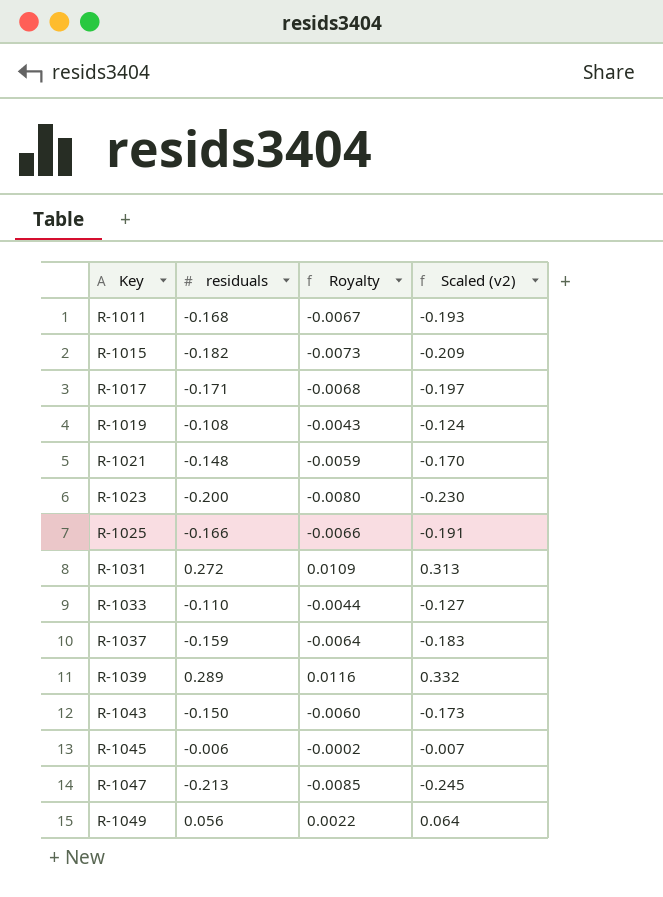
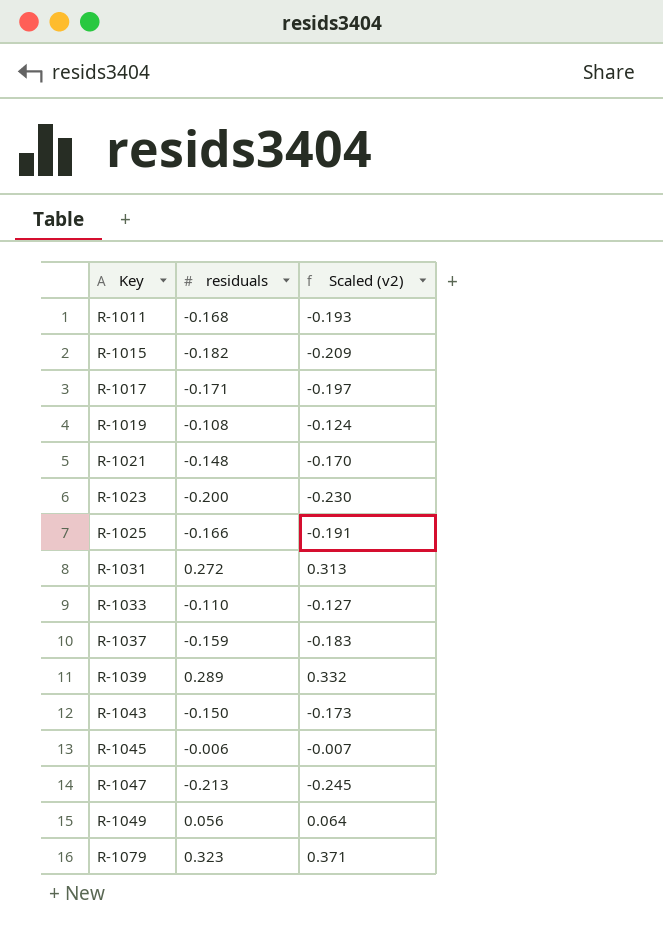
column Royalty | formula: [residuals] * 0.04 -> none
row R-1079: none -> 0.323 | 0.371

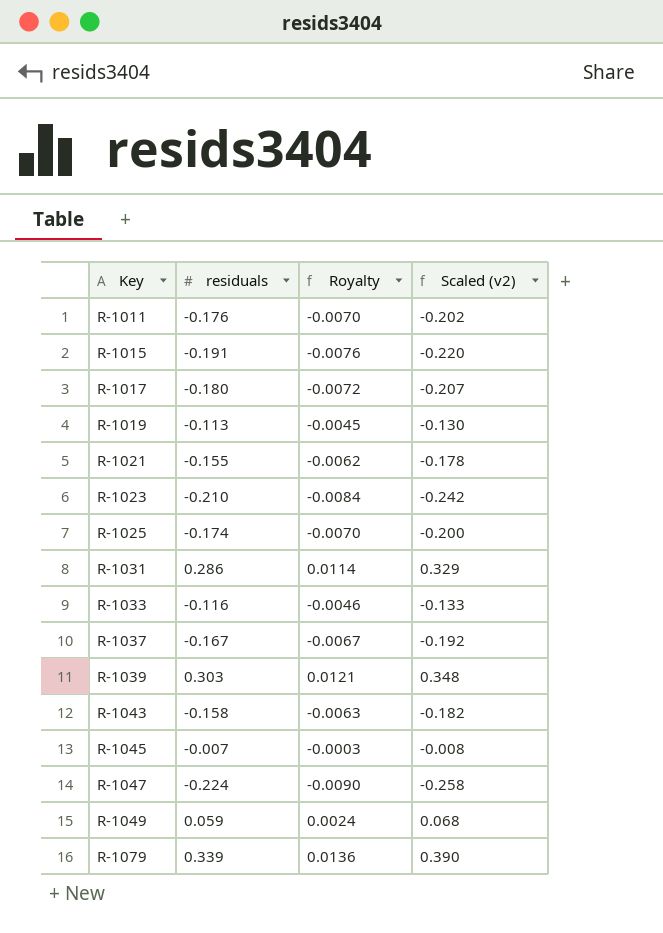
column Royalty | formula: none -> [residuals] * 0.04
R-1011 | residuals: -0.168 -> -0.176
R-1011 | Scaled (v2): -0.193 -> -0.202
R-1015 | residuals: -0.182 -> -0.191
R-1015 | Scaled (v2): -0.209 -> -0.220
R-1017 | residuals: -0.171 -> -0.180
R-1017 | Scaled (v2): -0.197 -> -0.207
R-1019 | residuals: -0.108 -> -0.113
R-1019 | Scaled (v2): -0.124 -> -0.130
R-1021 | residuals: -0.148 -> -0.155
R-1021 | Scaled (v2): -0.170 -> -0.178
R-1023 | residuals: -0.200 -> -0.210
R-1023 | Scaled (v2): -0.230 -> -0.242
R-1025 | residuals: -0.166 -> -0.174
R-1025 | Scaled (v2): -0.191 -> -0.200
R-1031 | residuals: 0.272 -> 0.286
R-1031 | Scaled (v2): 0.313 -> 0.329
R-1033 | residuals: -0.110 -> -0.116
R-1033 | Scaled (v2): -0.127 -> -0.133
R-1037 | residuals: -0.159 -> -0.167
R-1037 | Scaled (v2): -0.183 -> -0.192
R-1039 | residuals: 0.289 -> 0.303
R-1039 | Scaled (v2): 0.332 -> 0.348
R-1043 | residuals: -0.150 -> -0.158
R-1043 | Scaled (v2): -0.173 -> -0.182
R-1045 | residuals: -0.006 -> -0.007
R-1045 | Scaled (v2): -0.007 -> -0.008
R-1047 | residuals: -0.213 -> -0.224
R-1047 | Scaled (v2): -0.245 -> -0.258
R-1049 | residuals: 0.056 -> 0.059
R-1049 | Scaled (v2): 0.064 -> 0.068
R-1079 | residuals: 0.323 -> 0.339
R-1079 | Scaled (v2): 0.371 -> 0.390

